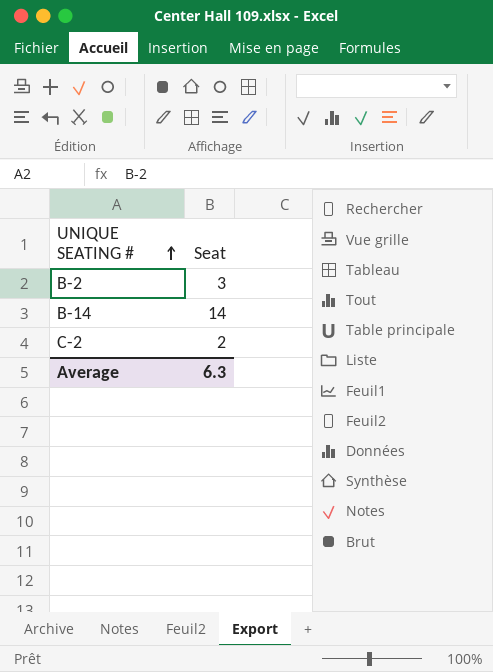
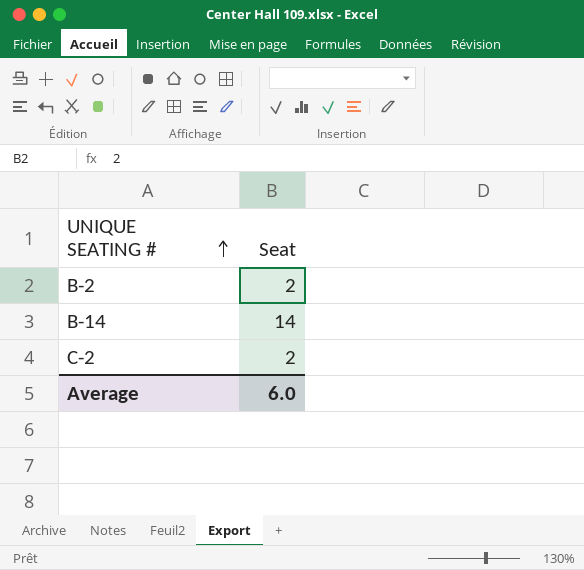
B-2 | Seat: 3 -> 2
Average | Seat: 6.3 -> 6.0

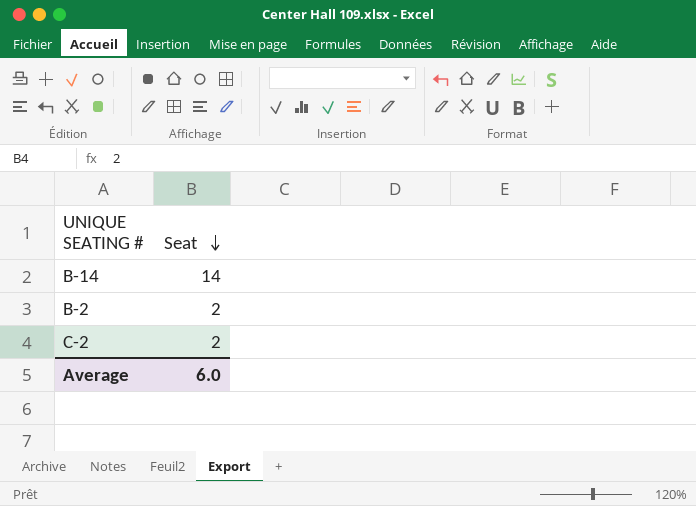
row order: UNIQUE SEATING # ascending -> Seat descending

